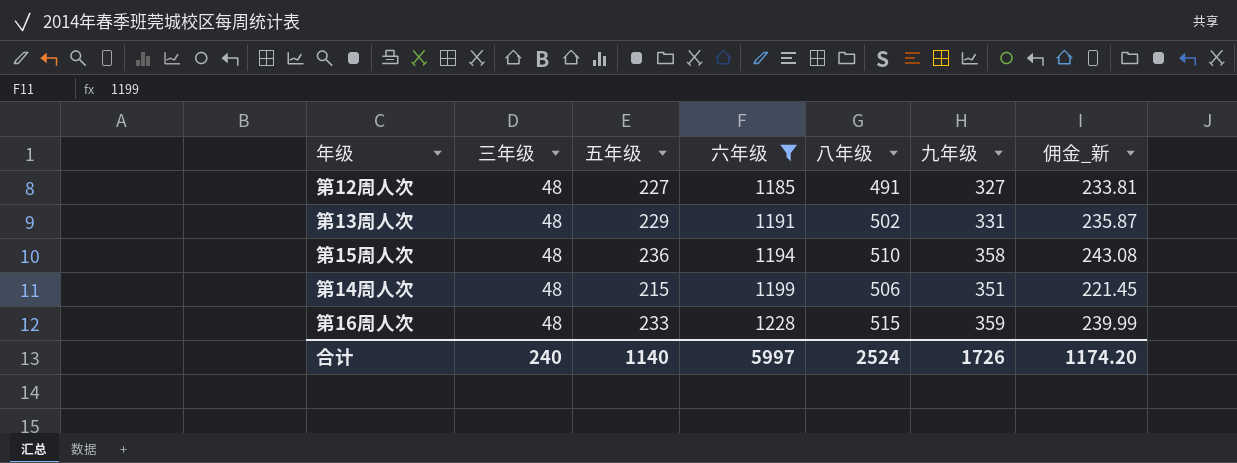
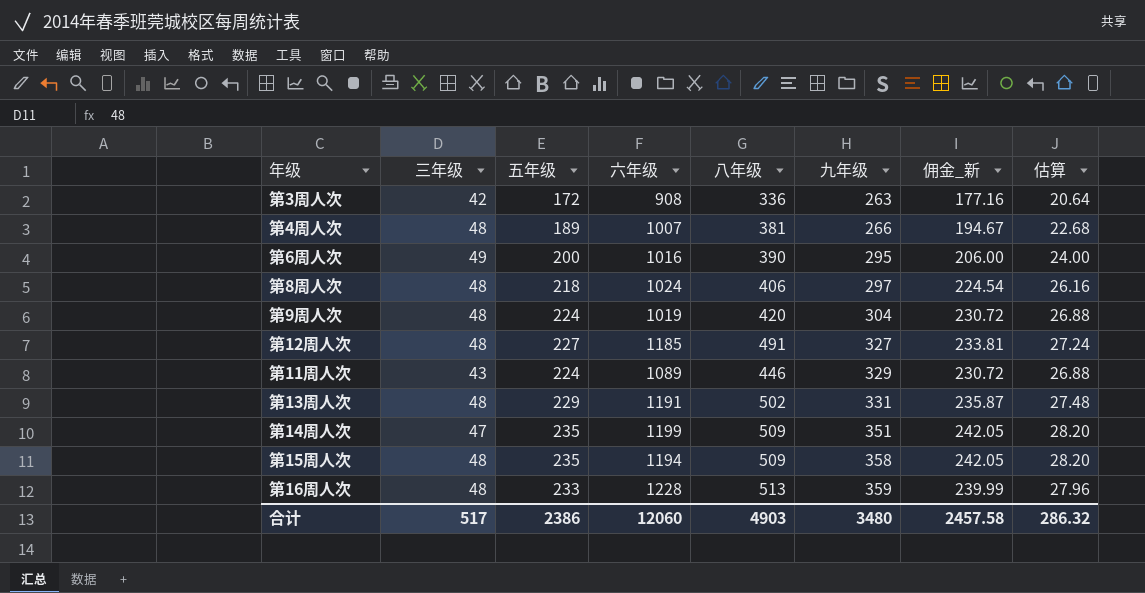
filter: 六年级 >= 1185 -> none
row order: 六年级 ascending -> 九年级 ascending
column 估算 | formula: none -> [五年级] * 0.12
第14周人次 | 三年级: 48 -> 47
第14周人次 | 五年级: 215 -> 235
第14周人次 | 八年级: 506 -> 509
第14周人次 | 佣金_新: 221.45 -> 242.05
第15周人次 | 五年级: 236 -> 235
第15周人次 | 八年级: 510 -> 509
第15周人次 | 佣金_新: 243.08 -> 242.05
第16周人次 | 八年级: 515 -> 513
合计 | 三年级: 240 -> 517
合计 | 五年级: 1140 -> 2386
合计 | 六年级: 5997 -> 12060
合计 | 八年级: 2524 -> 4903
合计 | 九年级: 1726 -> 3480
合计 | 佣金_新: 1174.20 -> 2457.58

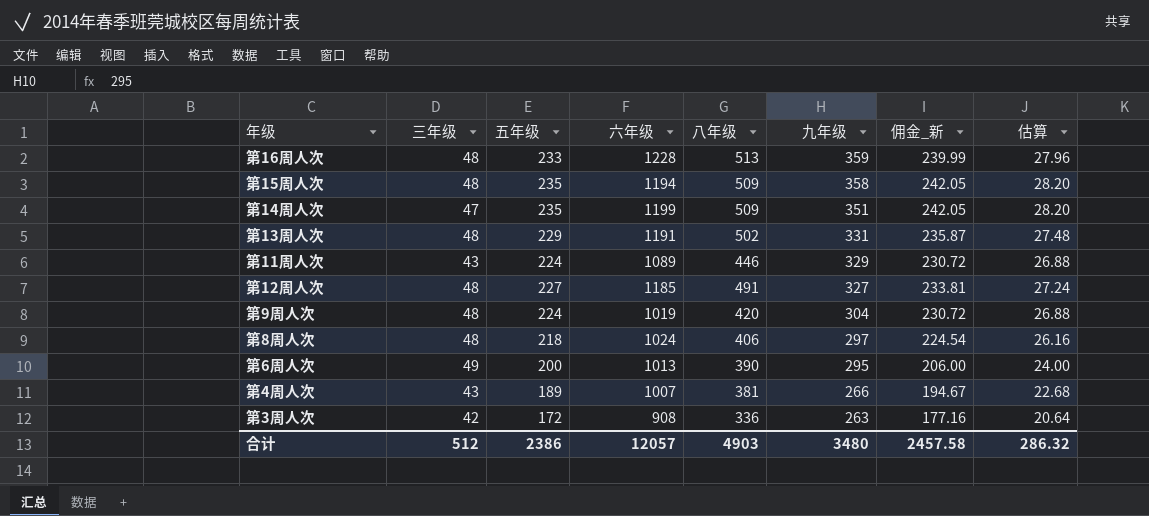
row order: 九年级 ascending -> 九年级 descending
第6周人次 | 六年级: 1016 -> 1013
第4周人次 | 三年级: 48 -> 43
合计 | 三年级: 517 -> 512
合计 | 六年级: 12060 -> 12057

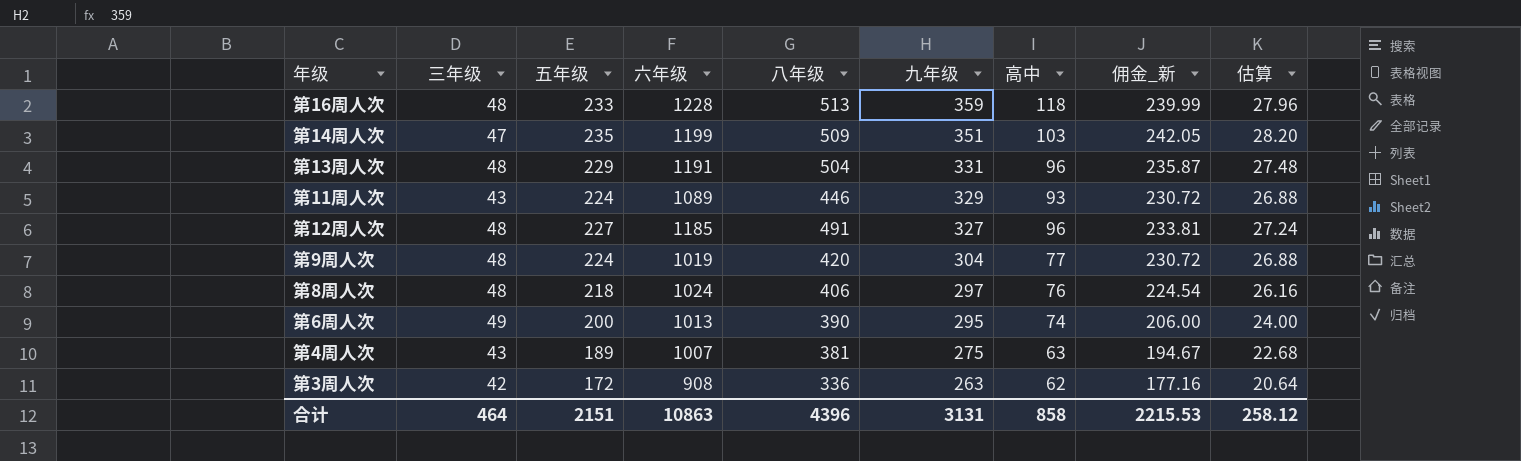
column 高中 | position: none -> 7
row 第15周人次: 48 | 235 | 1194 | 509 | 358 | 242.05 | 28.20 -> none
第13周人次 | 八年级: 502 -> 504
第4周人次 | 九年级: 266 -> 275
合计 | 三年级: 512 -> 464
合计 | 五年级: 2386 -> 2151
合计 | 六年级: 12057 -> 10863
合计 | 八年级: 4903 -> 4396
合计 | 九年级: 3480 -> 3131
合计 | 佣金_新: 2457.58 -> 2215.53
合计 | 估算: 286.32 -> 258.12

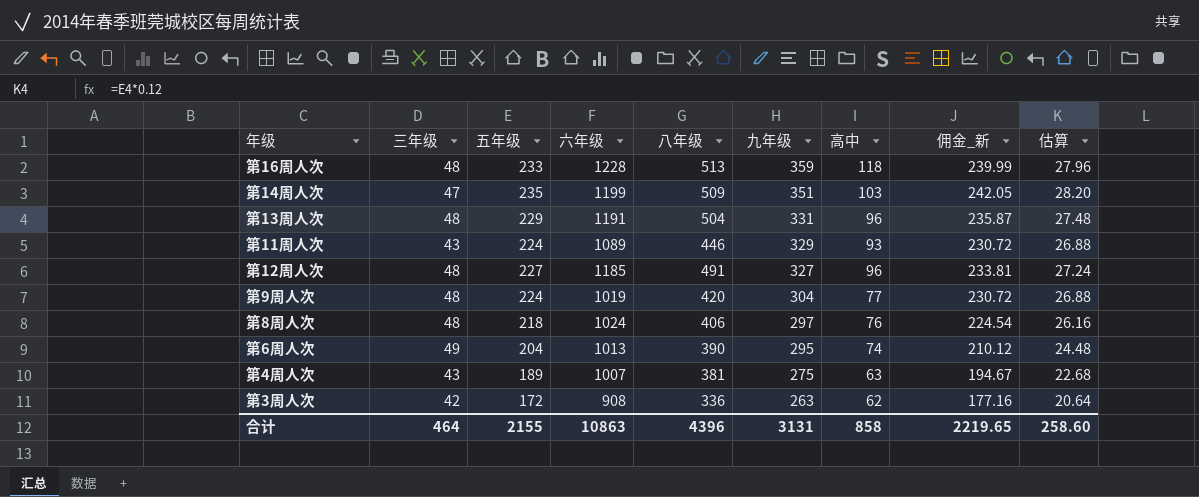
第6周人次 | 五年级: 200 -> 204
第6周人次 | 佣金_新: 206.00 -> 210.12
第6周人次 | 估算: 24.00 -> 24.48
合计 | 五年级: 2151 -> 2155
合计 | 佣金_新: 2215.53 -> 2219.65
合计 | 估算: 258.12 -> 258.60

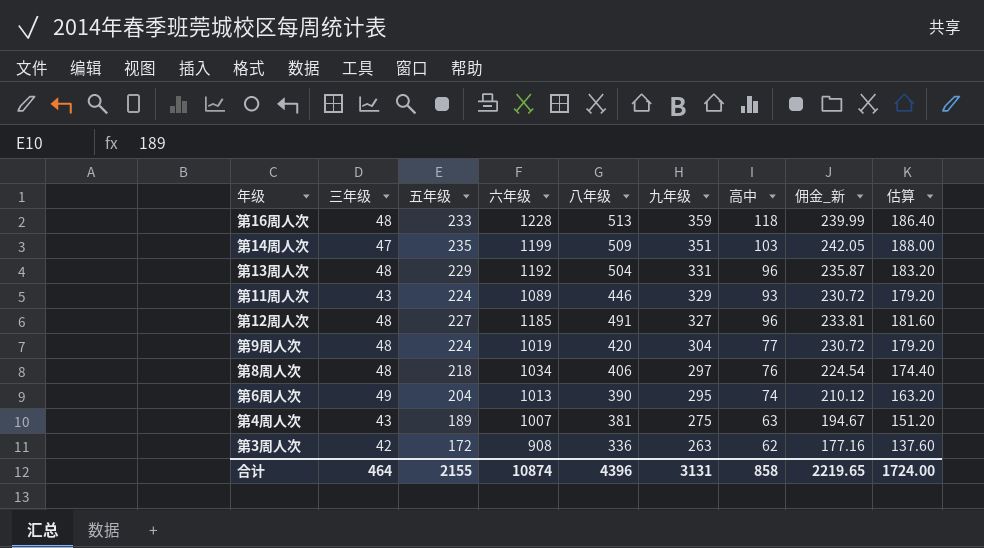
column 估算 | formula: [五年级] * 0.12 -> [五年级] * 0.8
第13周人次 | 六年级: 1191 -> 1192
第8周人次 | 六年级: 1024 -> 1034
合计 | 六年级: 10863 -> 10874
合计 | 估算: 258.60 -> 1724.00

